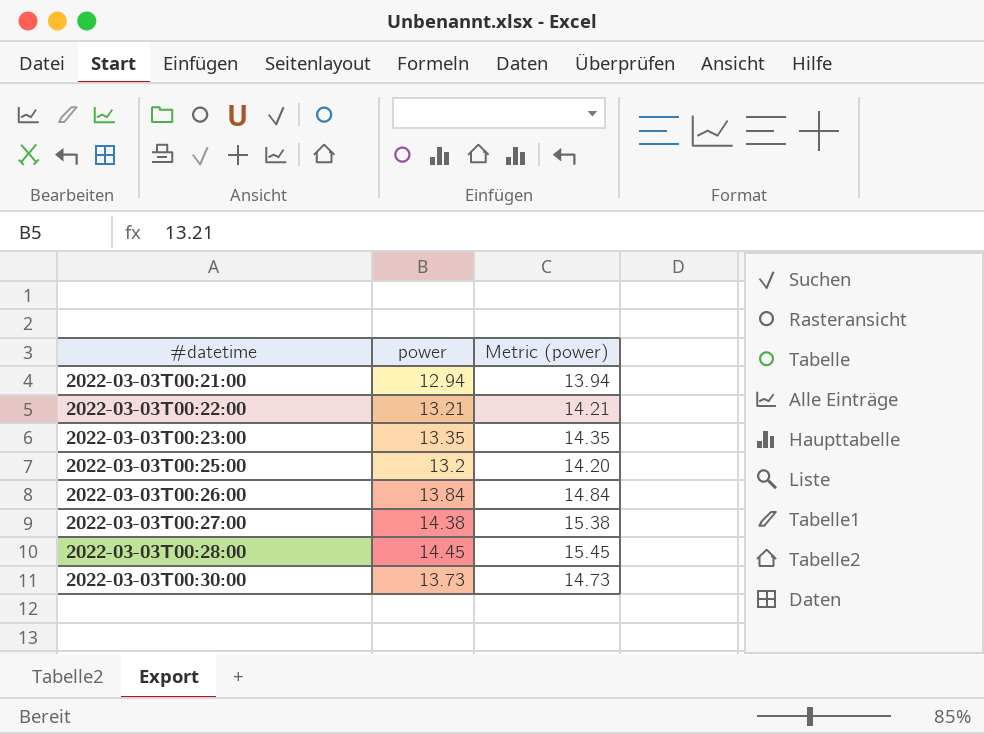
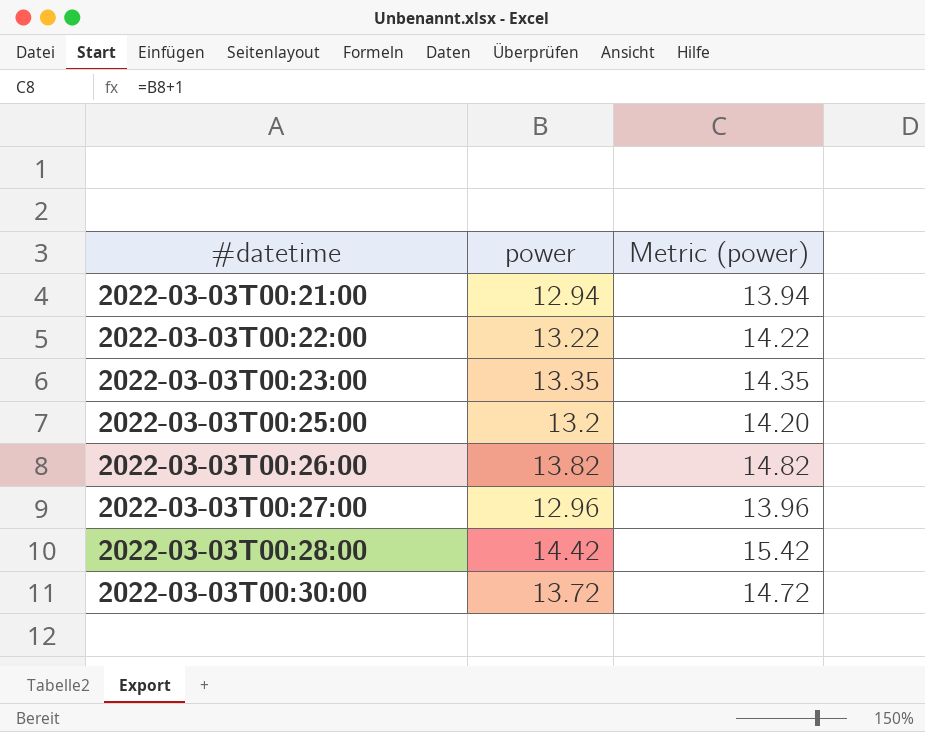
2022-03-03T00:22:00 | power: 13.21 -> 13.22
2022-03-03T00:22:00 | Metric (power): 14.21 -> 14.22
2022-03-03T00:26:00 | power: 13.84 -> 13.82
2022-03-03T00:26:00 | Metric (power): 14.84 -> 14.82
2022-03-03T00:27:00 | power: 14.38 -> 12.96
2022-03-03T00:27:00 | Metric (power): 15.38 -> 13.96
2022-03-03T00:28:00 | power: 14.45 -> 14.42
2022-03-03T00:28:00 | Metric (power): 15.45 -> 15.42
2022-03-03T00:30:00 | power: 13.73 -> 13.72
2022-03-03T00:30:00 | Metric (power): 14.73 -> 14.72

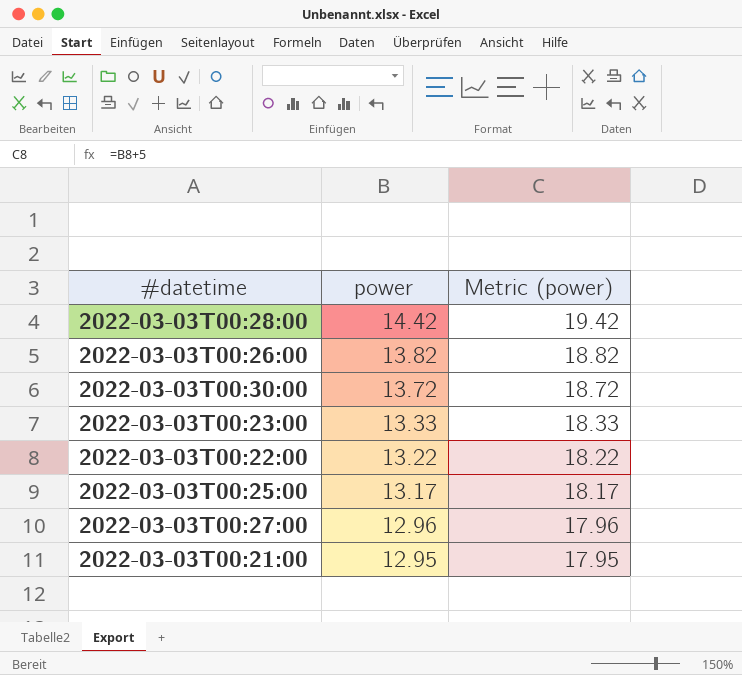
row order: #datetime ascending -> power descending
column Metric (power) | formula: [power] + 1 -> [power] + 5
2022-03-03T00:23:00 | power: 13.35 -> 13.33
2022-03-03T00:25:00 | power: 13.2 -> 13.17
2022-03-03T00:21:00 | power: 12.94 -> 12.95

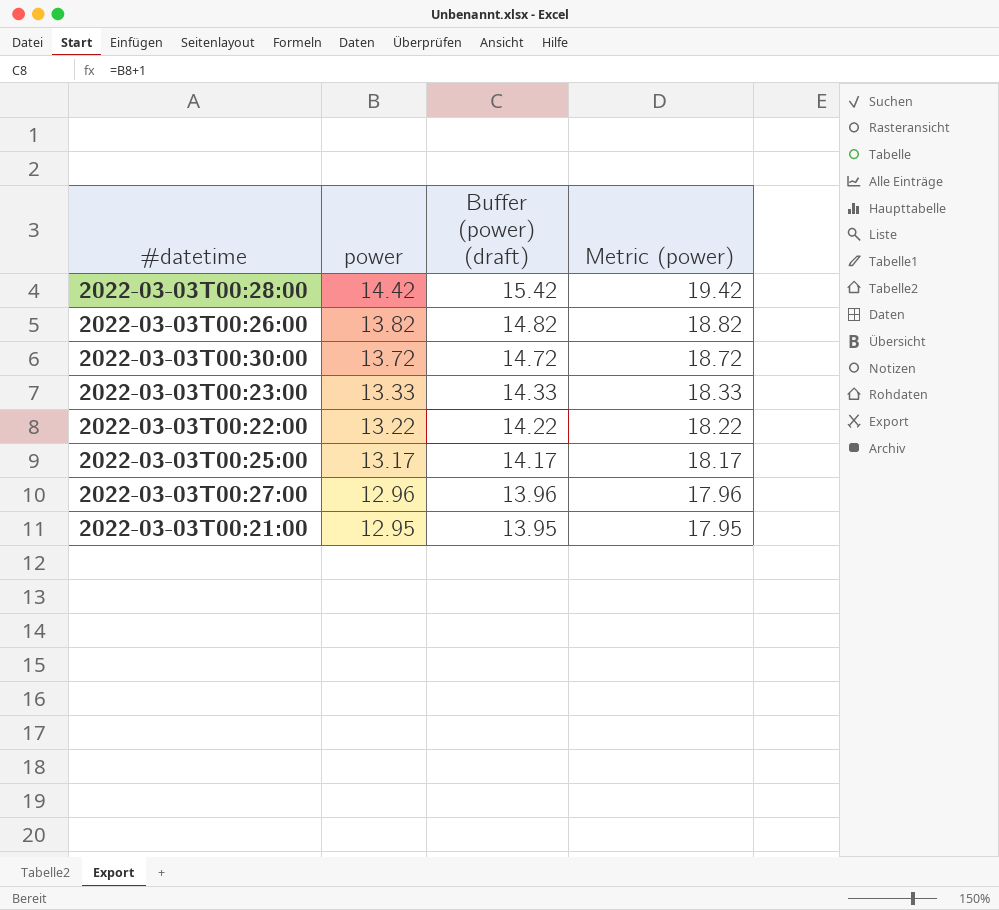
column Buffer (power) (draft) | formula: none -> [power] + 1

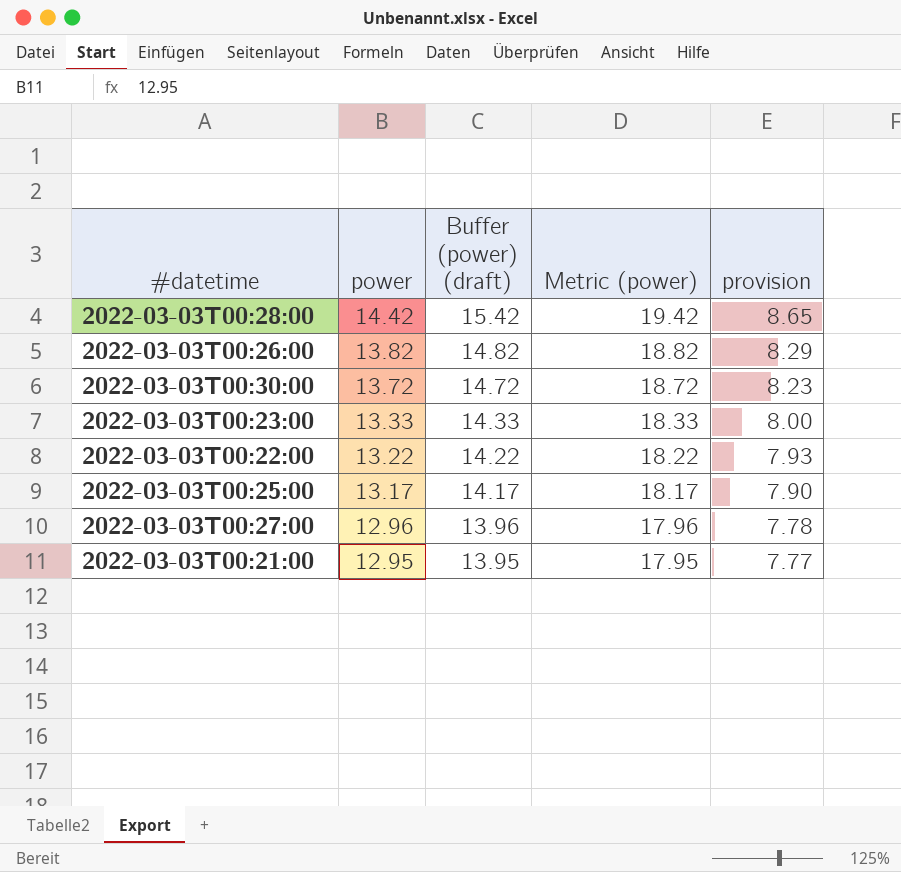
column provision | formula: none -> [power] * 0.6

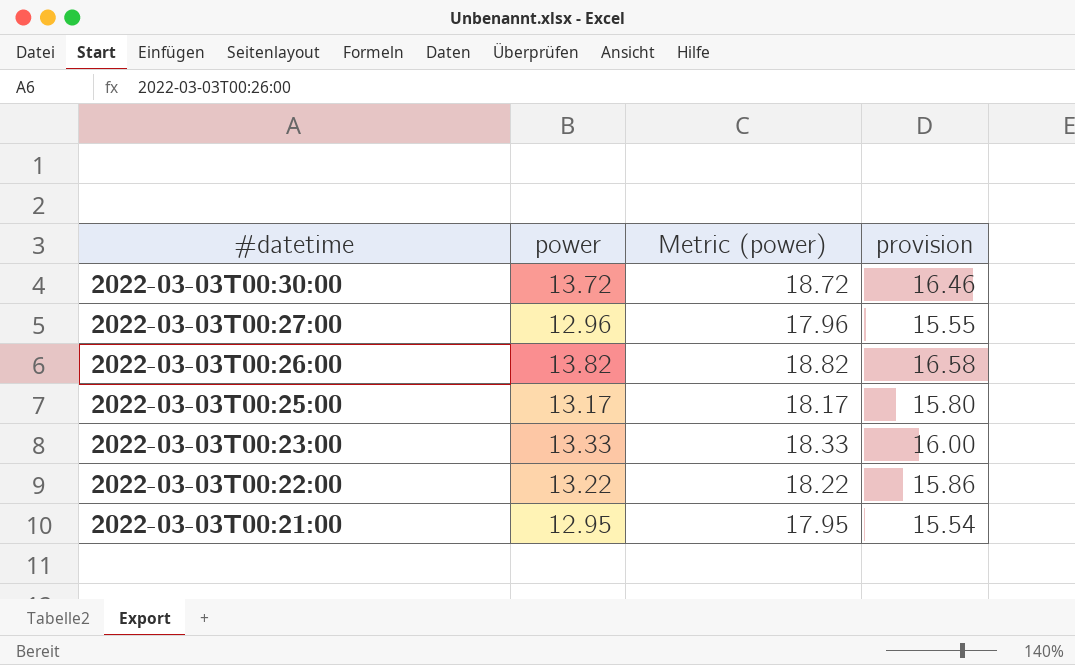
row order: power descending -> #datetime descending
column Buffer (power) (draft) | formula: [power] + 1 -> none
column provision | formula: [power] * 0.6 -> [power] * 1.2
row 2022-03-03T00:28:00: 14.42 | 15.42 | 19.42 | 8.65 -> none

